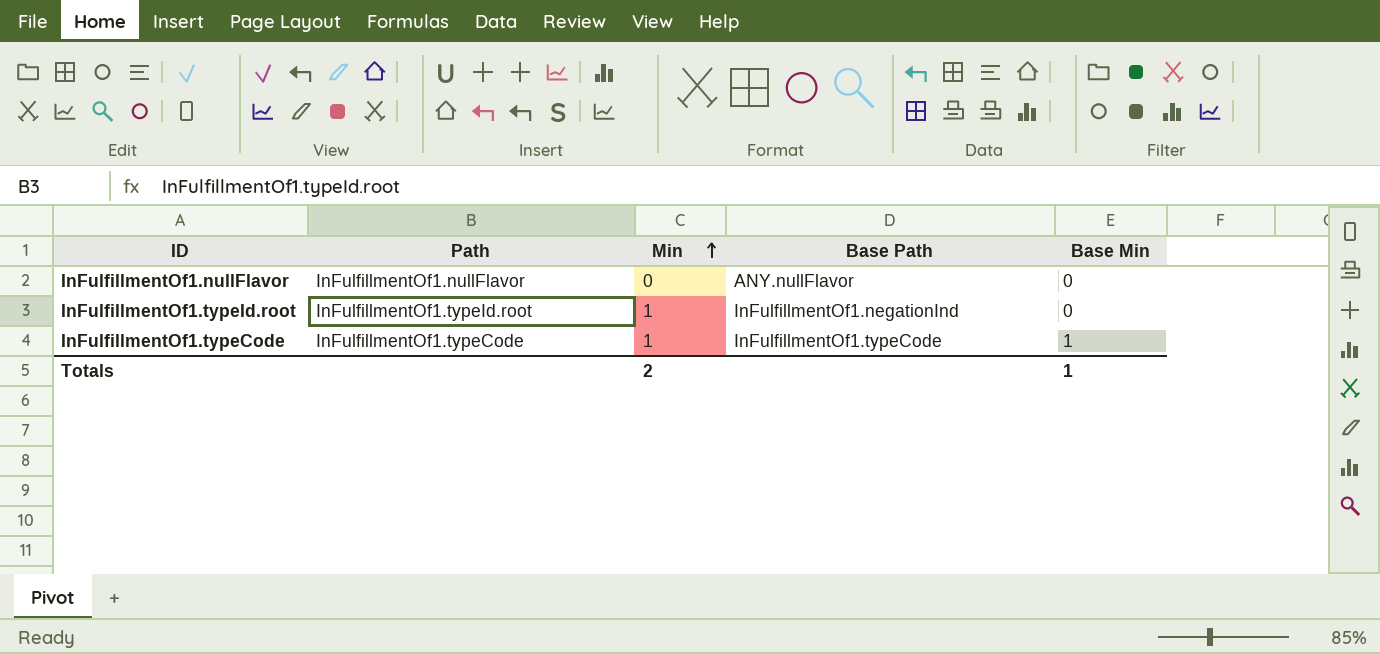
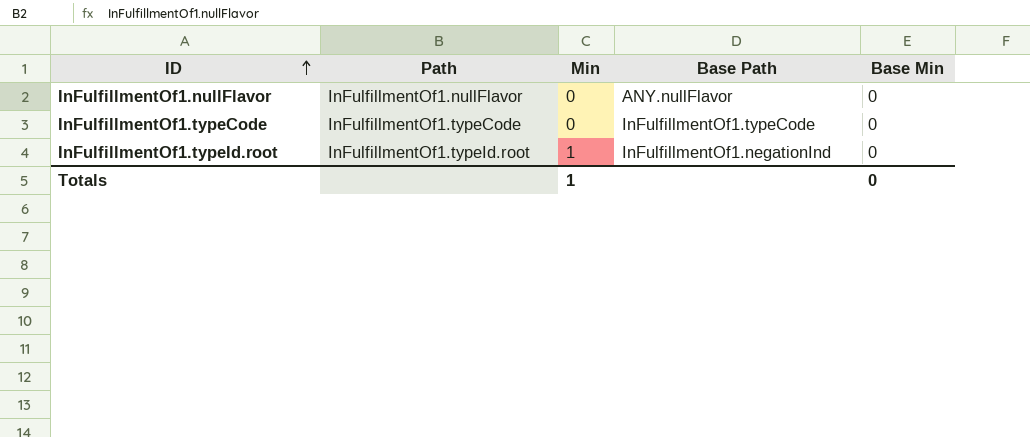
row order: Min ascending -> ID ascending
InFulfillmentOf1.typeCode | Min: 1 -> 0
InFulfillmentOf1.typeCode | Base Min: 1 -> 0
Totals | Min: 2 -> 1
Totals | Base Min: 1 -> 0

